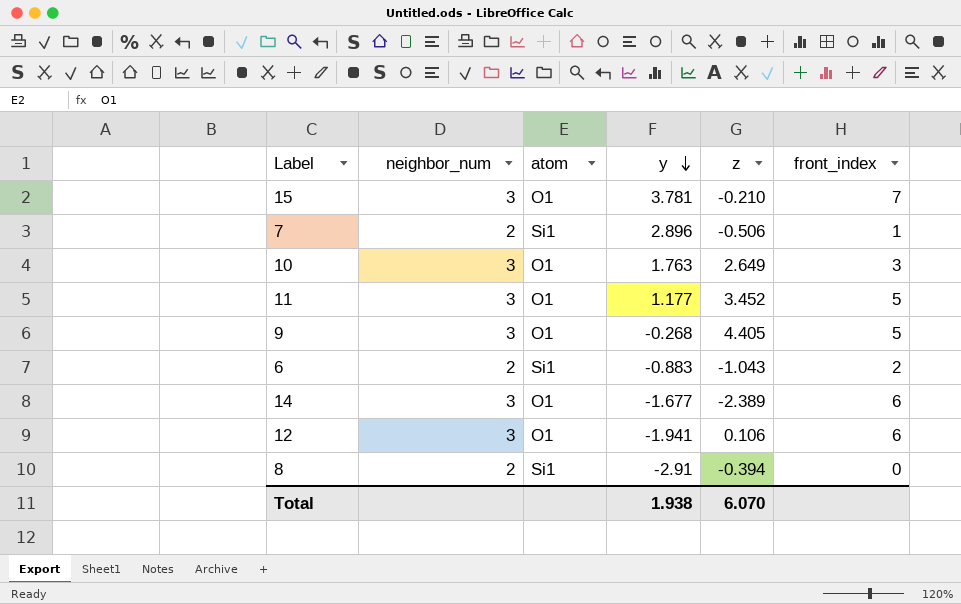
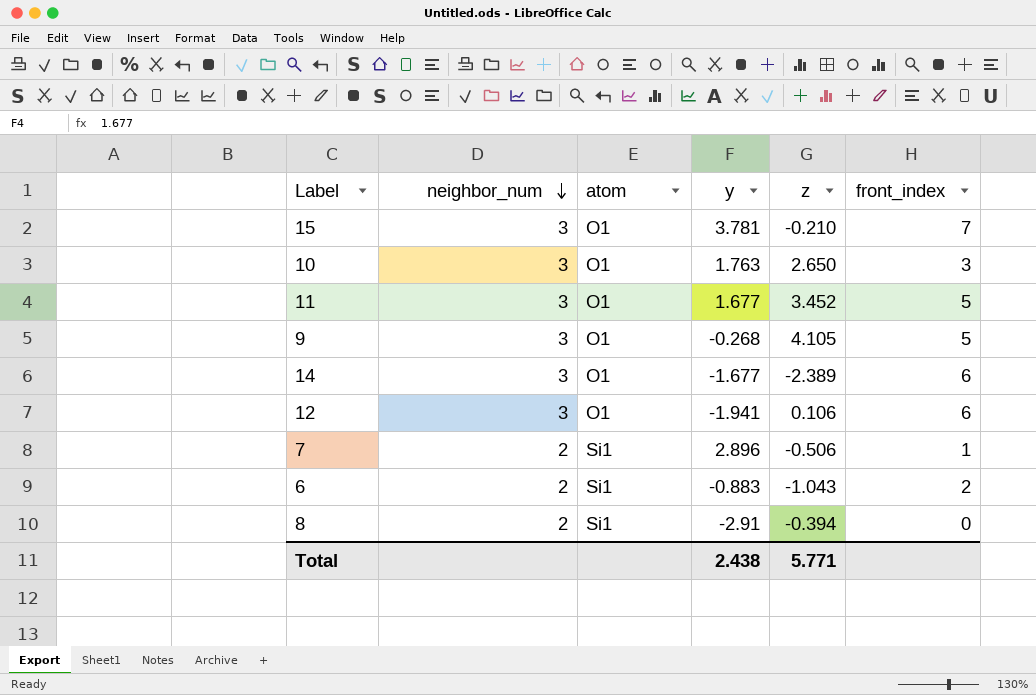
row order: y descending -> neighbor_num descending
10 | z: 2.649 -> 2.650
11 | y: 1.177 -> 1.677
9 | z: 4.405 -> 4.105
Total | y: 1.938 -> 2.438
Total | z: 6.070 -> 5.771

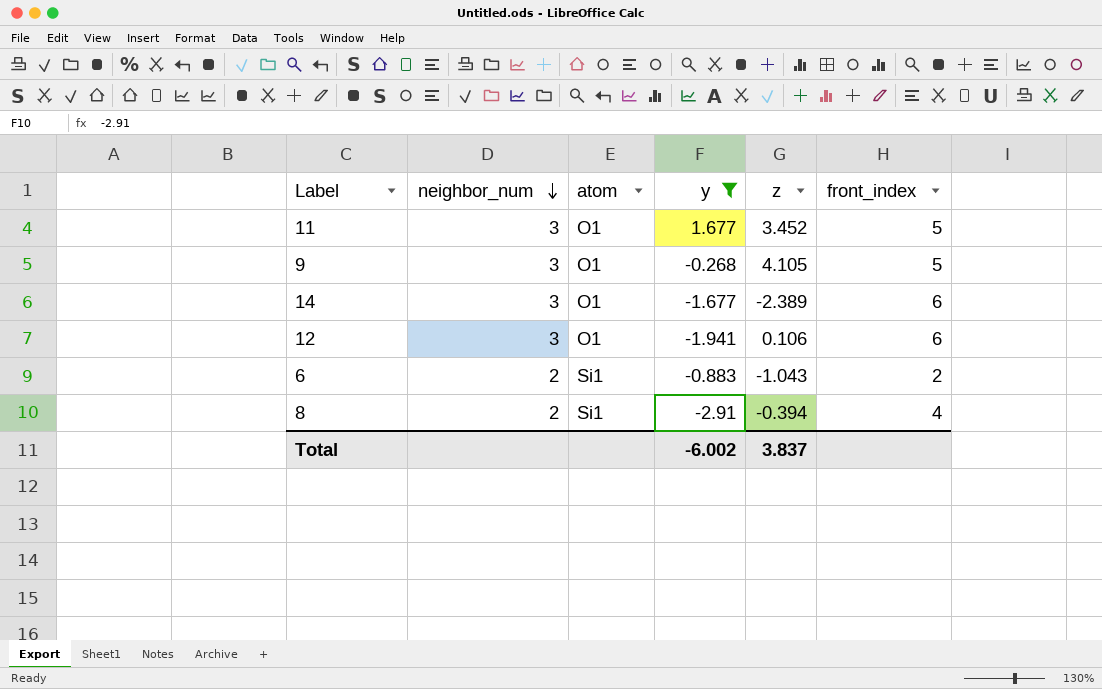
filter: none -> y <= 1.677
8 | front_index: 0 -> 4
Total | y: 2.438 -> -6.002
Total | z: 5.771 -> 3.837

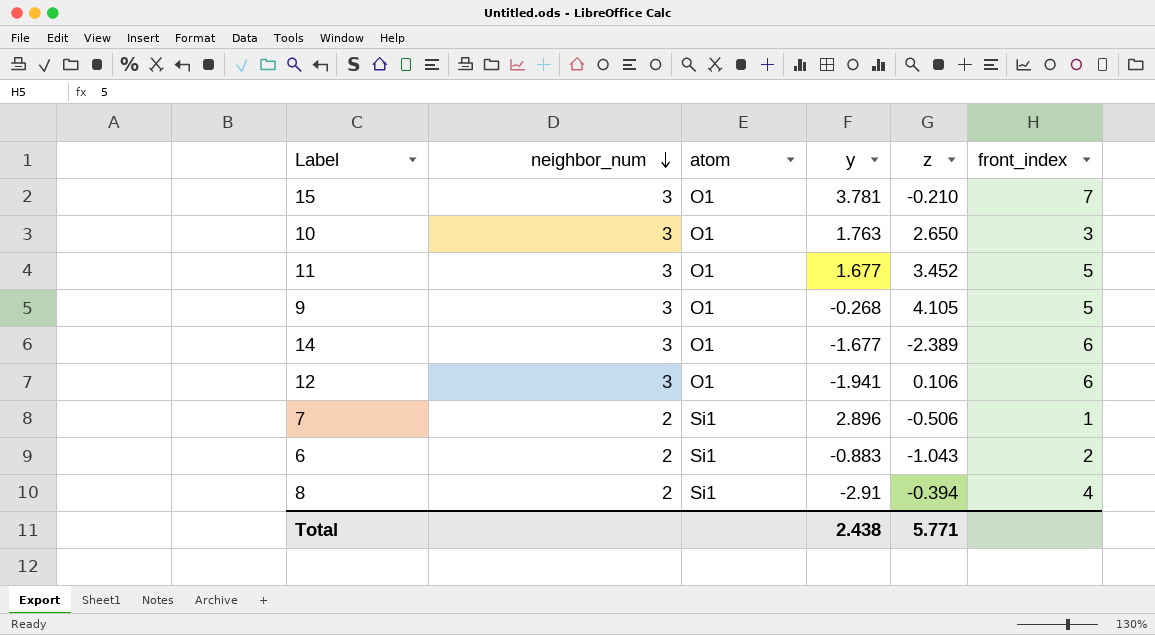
filter: y <= 1.677 -> none
Total | y: -6.002 -> 2.438
Total | z: 3.837 -> 5.771

